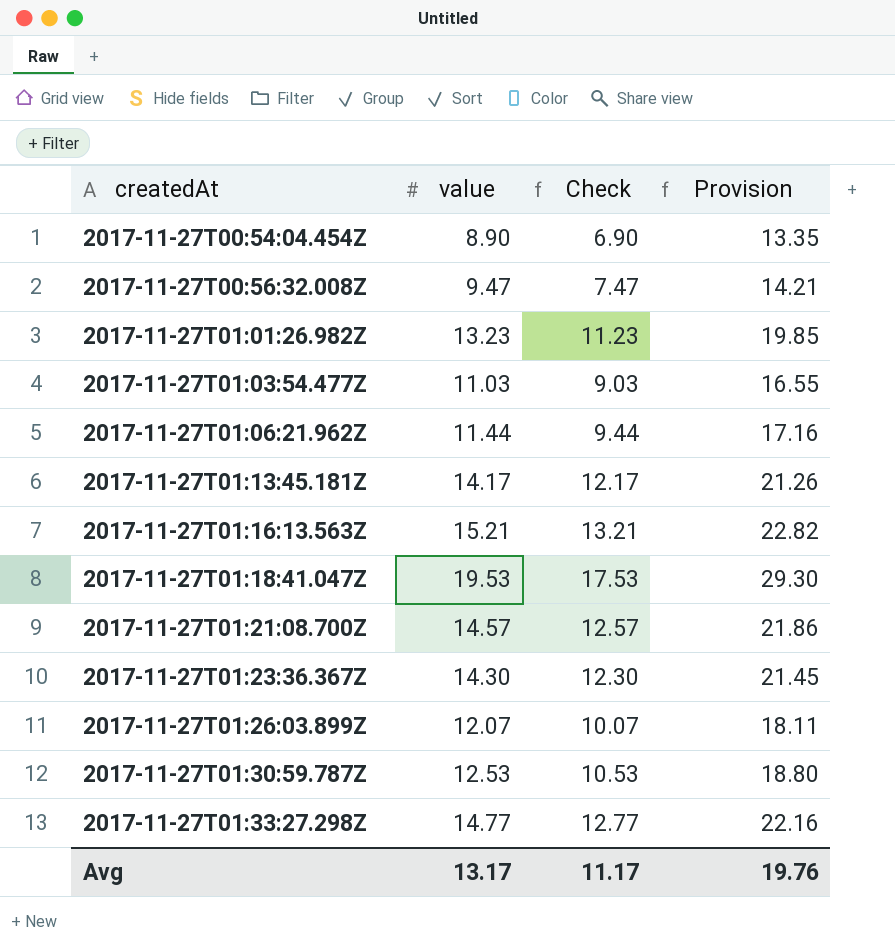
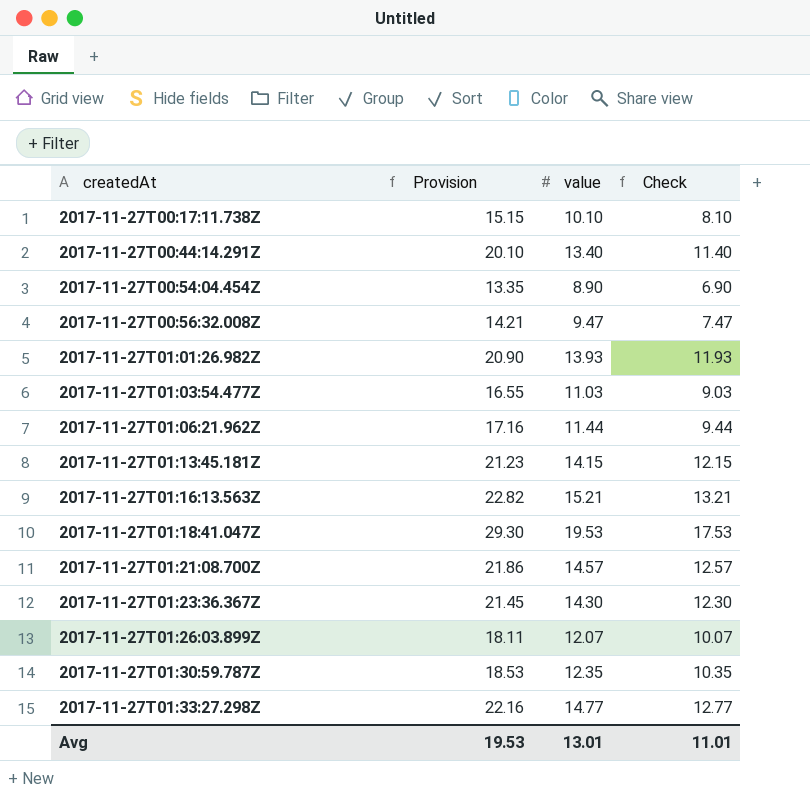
column Provision | position: 4 -> 2
row 2017-11-27T00:17:11.738Z: none -> 15.15 | 10.10 | 8.10
row 2017-11-27T00:44:14.291Z: none -> 20.10 | 13.40 | 11.40
2017-11-27T01:01:26.982Z | Provision: 19.85 -> 20.90
2017-11-27T01:01:26.982Z | value: 13.23 -> 13.93
2017-11-27T01:01:26.982Z | Check: 11.23 -> 11.93
2017-11-27T01:13:45.181Z | Provision: 21.26 -> 21.23
2017-11-27T01:13:45.181Z | value: 14.17 -> 14.15
2017-11-27T01:13:45.181Z | Check: 12.17 -> 12.15
2017-11-27T01:30:59.787Z | Provision: 18.80 -> 18.53
2017-11-27T01:30:59.787Z | value: 12.53 -> 12.35
2017-11-27T01:30:59.787Z | Check: 10.53 -> 10.35
Avg | Provision: 19.76 -> 19.53
Avg | value: 13.17 -> 13.01
Avg | Check: 11.17 -> 11.01

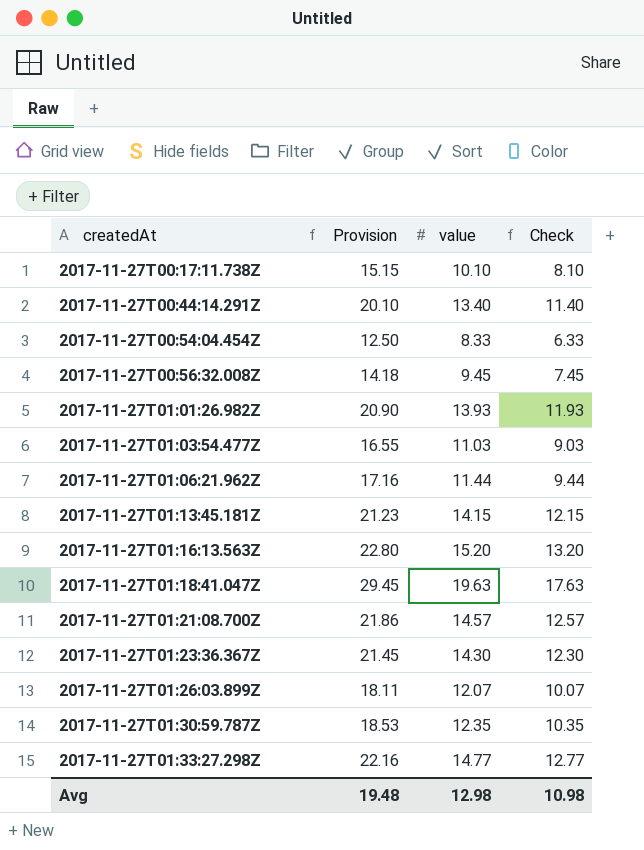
2017-11-27T00:54:04.454Z | Provision: 13.35 -> 12.50
2017-11-27T00:54:04.454Z | value: 8.90 -> 8.33
2017-11-27T00:54:04.454Z | Check: 6.90 -> 6.33
2017-11-27T00:56:32.008Z | Provision: 14.21 -> 14.18
2017-11-27T00:56:32.008Z | value: 9.47 -> 9.45
2017-11-27T00:56:32.008Z | Check: 7.47 -> 7.45
2017-11-27T01:16:13.563Z | Provision: 22.82 -> 22.80
2017-11-27T01:16:13.563Z | value: 15.21 -> 15.20
2017-11-27T01:16:13.563Z | Check: 13.21 -> 13.20
2017-11-27T01:18:41.047Z | Provision: 29.30 -> 29.45
2017-11-27T01:18:41.047Z | value: 19.53 -> 19.63
2017-11-27T01:18:41.047Z | Check: 17.53 -> 17.63
Avg | Provision: 19.53 -> 19.48
Avg | value: 13.01 -> 12.98
Avg | Check: 11.01 -> 10.98

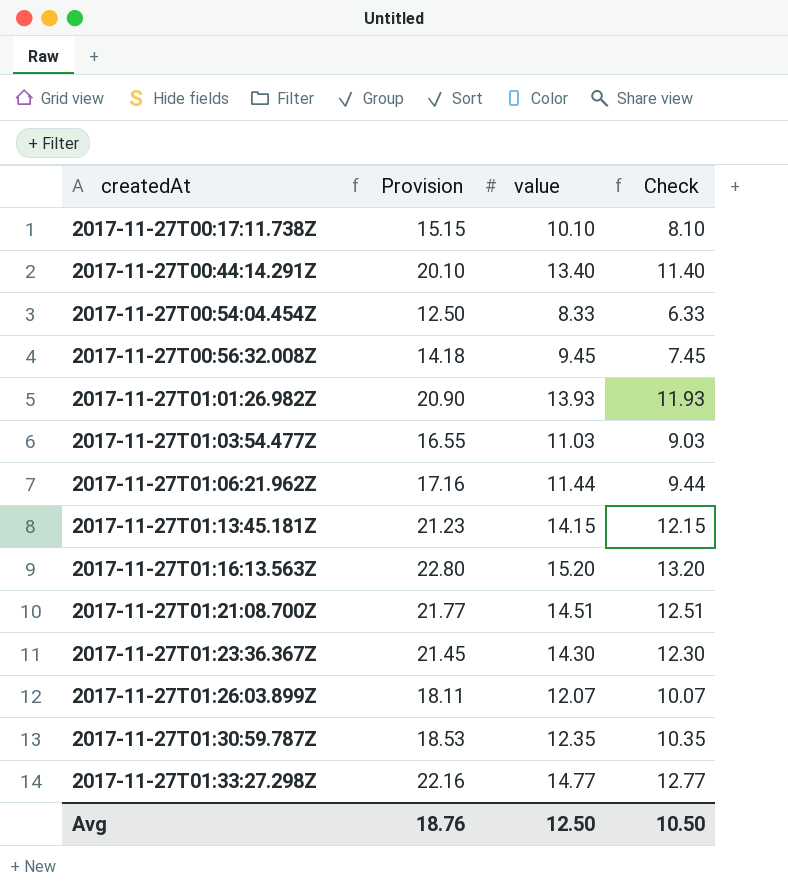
row 2017-11-27T01:18:41.047Z: 29.45 | 19.63 | 17.63 -> none
2017-11-27T01:21:08.700Z | Provision: 21.86 -> 21.77
2017-11-27T01:21:08.700Z | value: 14.57 -> 14.51
2017-11-27T01:21:08.700Z | Check: 12.57 -> 12.51
Avg | Provision: 19.48 -> 18.76
Avg | value: 12.98 -> 12.50
Avg | Check: 10.98 -> 10.50

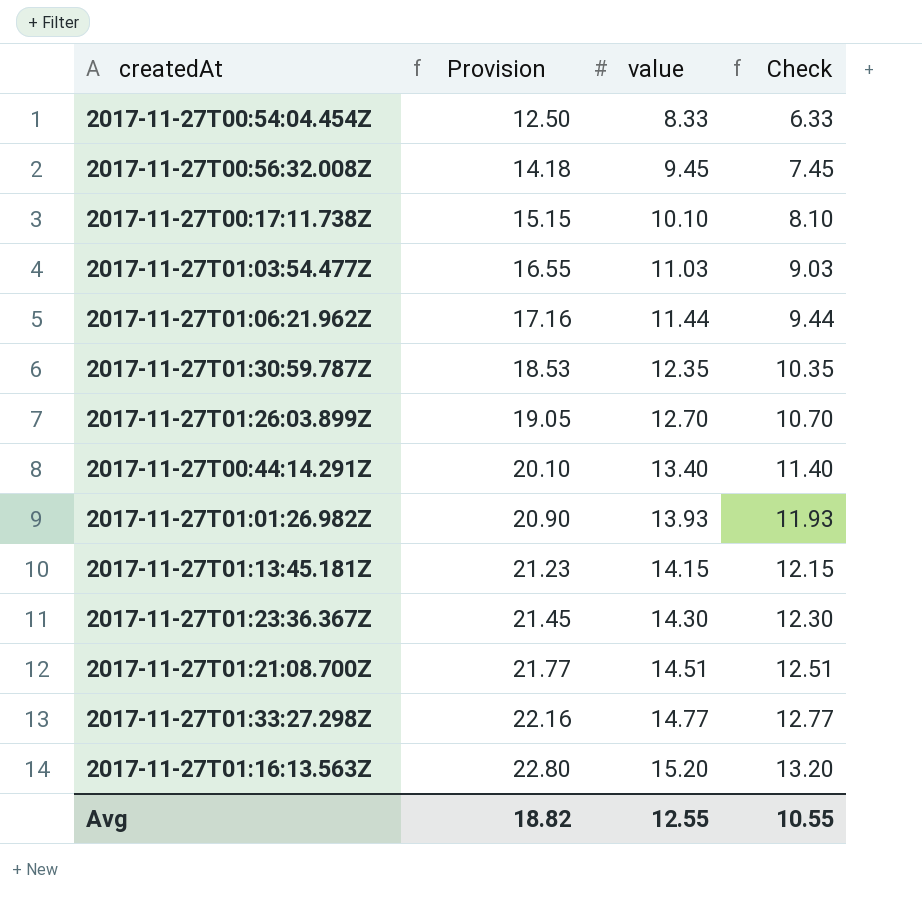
row order: createdAt ascending -> Provision ascending
2017-11-27T01:26:03.899Z | Provision: 18.11 -> 19.05
2017-11-27T01:26:03.899Z | value: 12.07 -> 12.70
2017-11-27T01:26:03.899Z | Check: 10.07 -> 10.70
Avg | Provision: 18.76 -> 18.82
Avg | value: 12.50 -> 12.55
Avg | Check: 10.50 -> 10.55

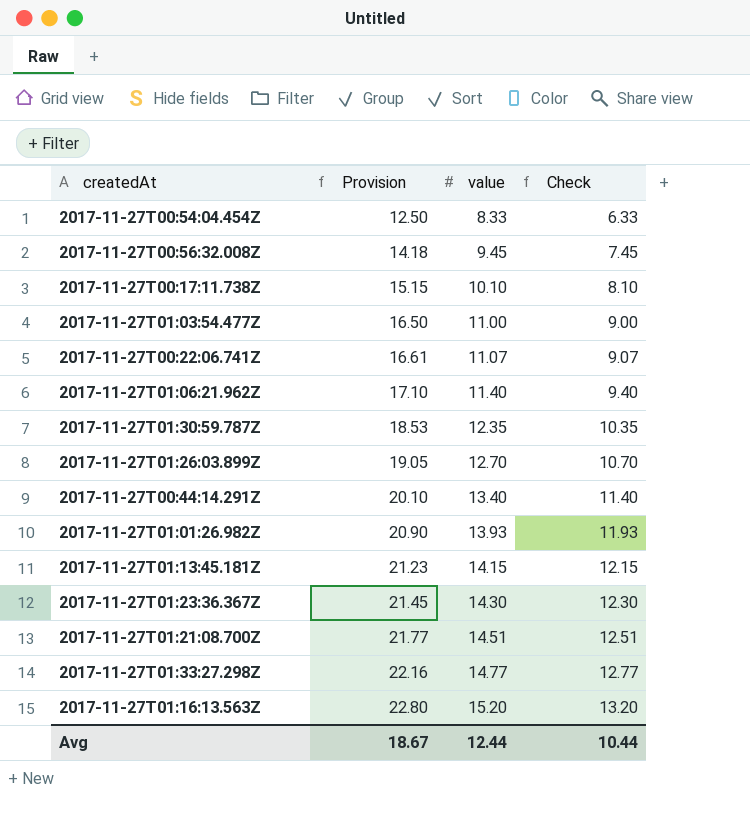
2017-11-27T01:03:54.477Z | Provision: 16.55 -> 16.50
2017-11-27T01:03:54.477Z | value: 11.03 -> 11.00
2017-11-27T01:03:54.477Z | Check: 9.03 -> 9.00
row 2017-11-27T00:22:06.741Z: none -> 16.61 | 11.07 | 9.07
2017-11-27T01:06:21.962Z | Provision: 17.16 -> 17.10
2017-11-27T01:06:21.962Z | value: 11.44 -> 11.40
2017-11-27T01:06:21.962Z | Check: 9.44 -> 9.40
Avg | Provision: 18.82 -> 18.67
Avg | value: 12.55 -> 12.44
Avg | Check: 10.55 -> 10.44

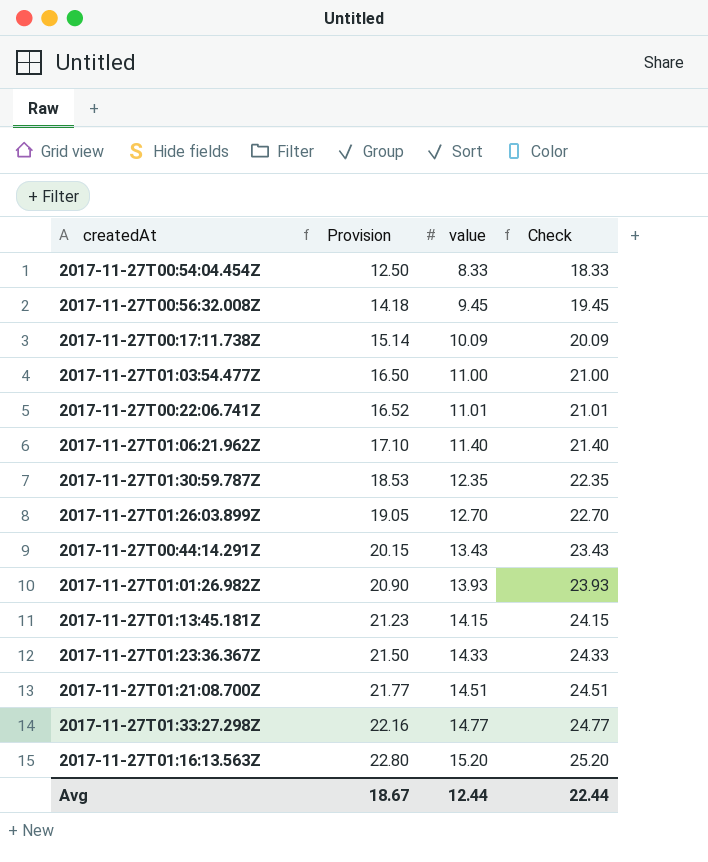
column Check | formula: [value] - 2 -> [value] + 10
2017-11-27T00:17:11.738Z | Provision: 15.15 -> 15.14
2017-11-27T00:17:11.738Z | value: 10.10 -> 10.09
2017-11-27T00:22:06.741Z | Provision: 16.61 -> 16.52
2017-11-27T00:22:06.741Z | value: 11.07 -> 11.01
2017-11-27T00:44:14.291Z | Provision: 20.10 -> 20.15
2017-11-27T00:44:14.291Z | value: 13.40 -> 13.43
2017-11-27T01:23:36.367Z | Provision: 21.45 -> 21.50
2017-11-27T01:23:36.367Z | value: 14.30 -> 14.33
Avg | Check: 10.44 -> 22.44

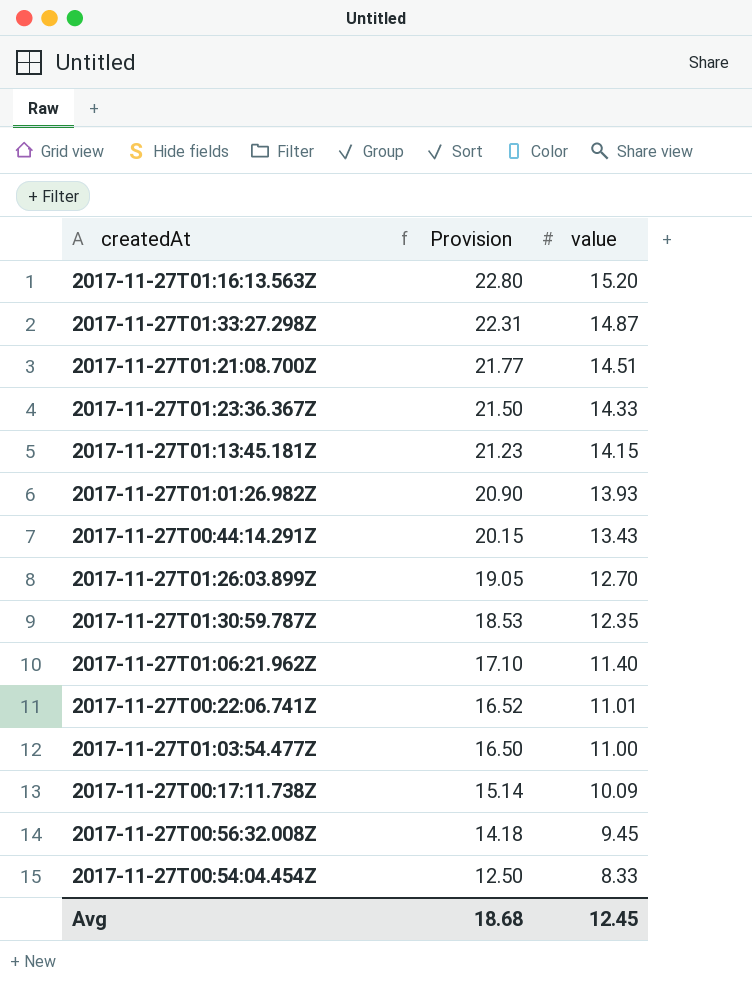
row order: Provision ascending -> Provision descending
column Check | formula: [value] + 10 -> none
2017-11-27T01:33:27.298Z | Provision: 22.16 -> 22.31
2017-11-27T01:33:27.298Z | value: 14.77 -> 14.87
Avg | Provision: 18.67 -> 18.68
Avg | value: 12.44 -> 12.45

